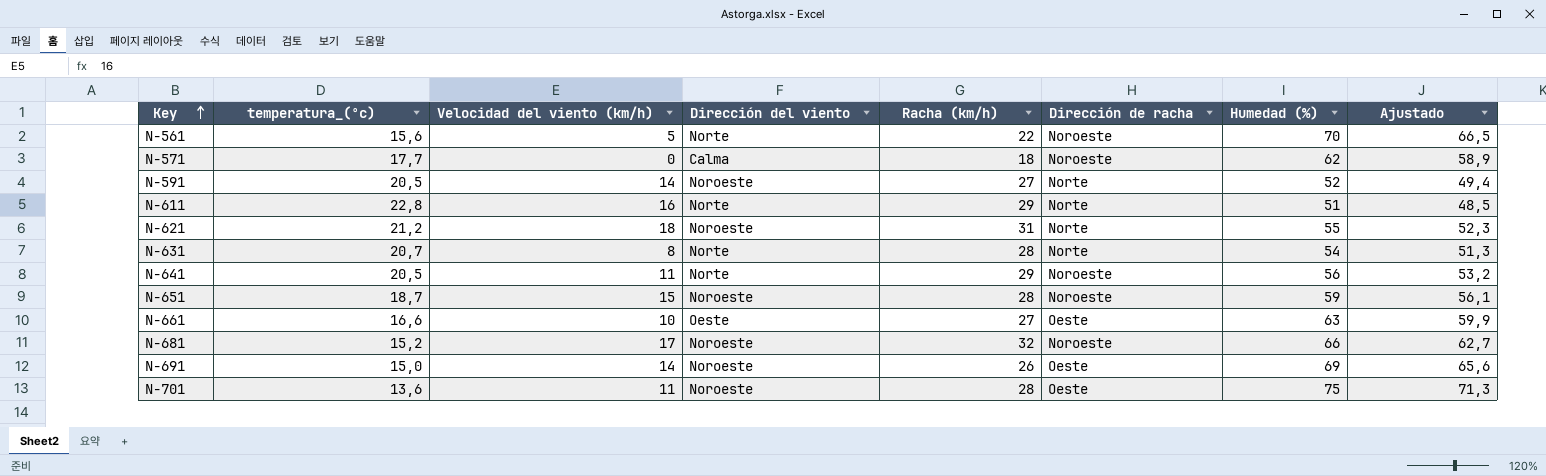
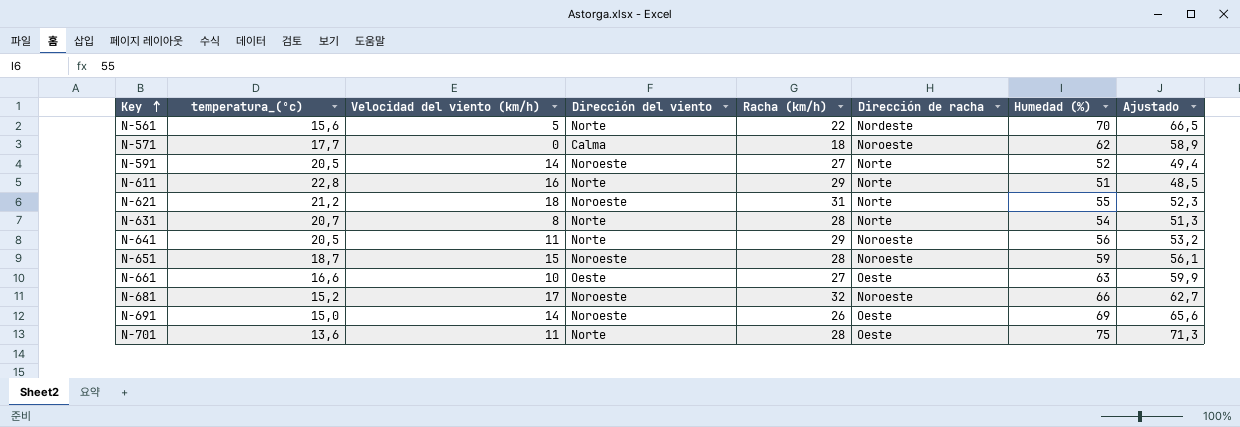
N-561 | Dirección de racha: Noroeste -> Nordeste
N-701 | Dirección del viento: Noroeste -> Norte

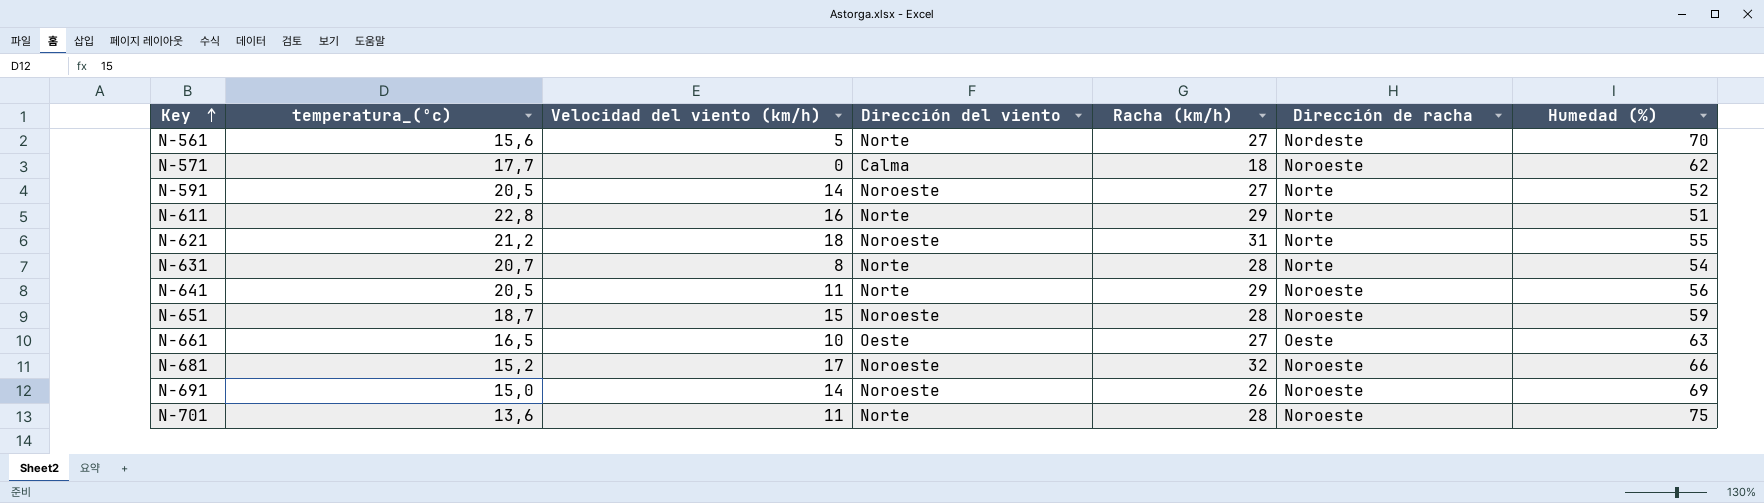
column Ajustado | formula: [Humedad (%)] * 0,95 -> none
N-561 | Racha (km/h): 22 -> 27
N-661 | temperatura_(ºc): 16,6 -> 16,5
N-691 | Dirección de racha: Oeste -> Noroeste
N-701 | Dirección de racha: Oeste -> Noroeste

